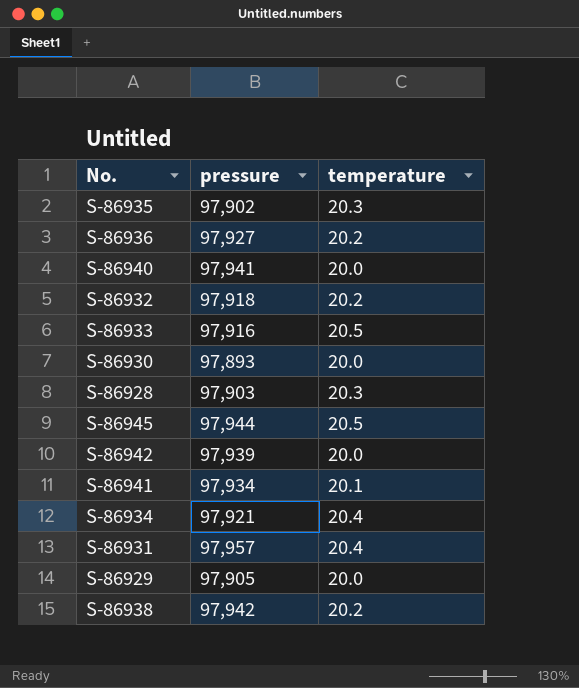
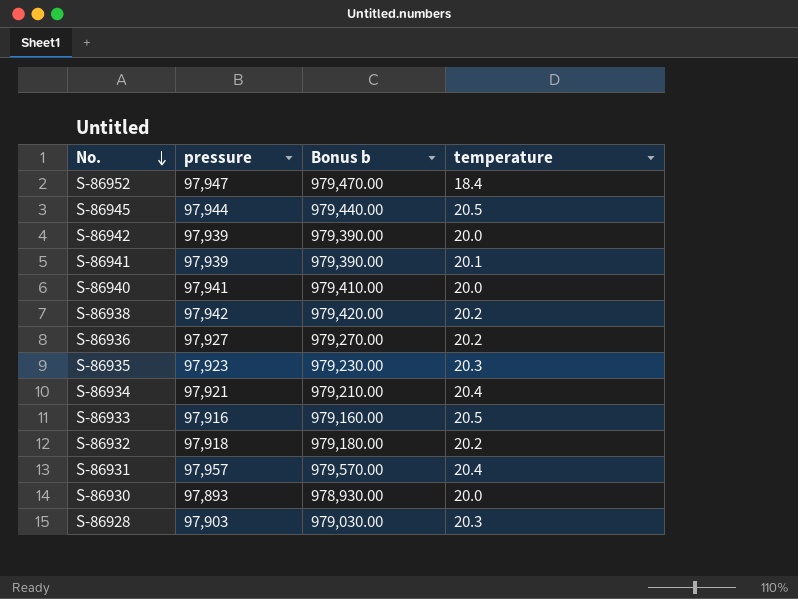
row order: none -> No. descending
column Bonus b | formula: none -> [pressure] * 10
row S-86929: 97,905 | 20.0 -> none
row S-86952: none -> 97,947 | 979,470.00 | 18.4
S-86941 | pressure: 97,934 -> 97,939
S-86935 | pressure: 97,902 -> 97,923

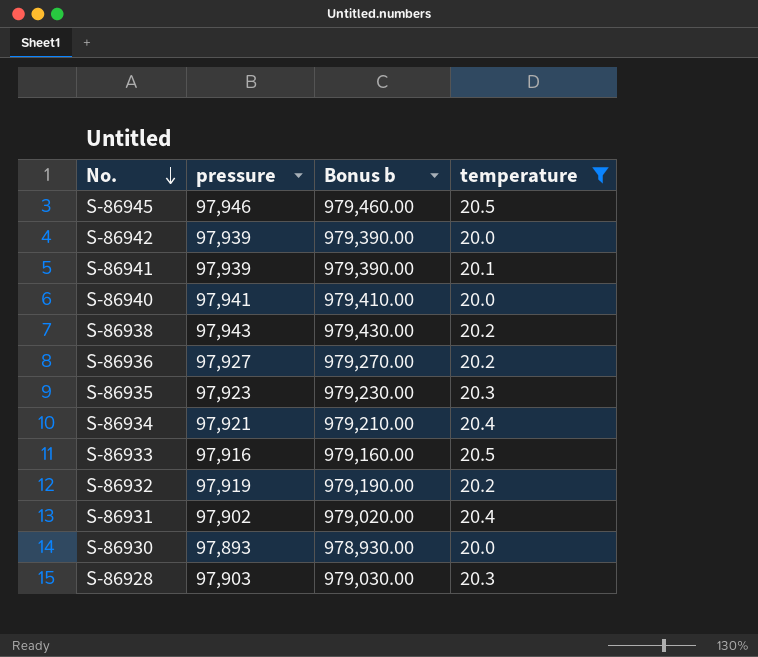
filter: none -> temperature != 18.4
S-86945 | pressure: 97,944 -> 97,946
S-86945 | Bonus b: 979,440.00 -> 979,460.00
S-86938 | pressure: 97,942 -> 97,943
S-86938 | Bonus b: 979,420.00 -> 979,430.00
S-86932 | pressure: 97,918 -> 97,919
S-86932 | Bonus b: 979,180.00 -> 979,190.00
S-86931 | pressure: 97,957 -> 97,902
S-86931 | Bonus b: 979,570.00 -> 979,020.00

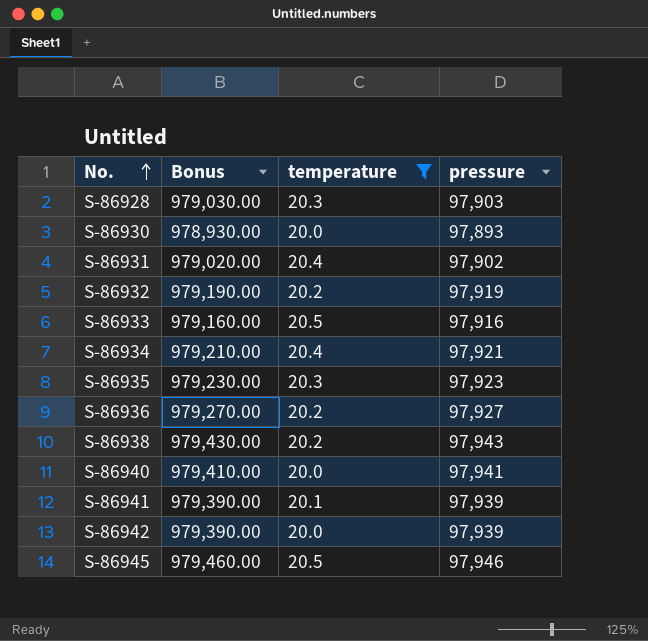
row order: No. descending -> No. ascending
column name: Bonus b -> Bonus
column pressure | position: 2 -> 4

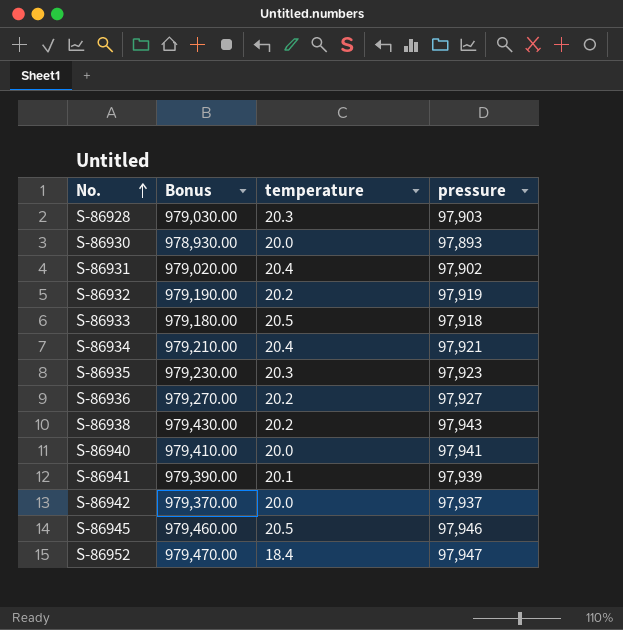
filter: temperature != 18.4 -> none
S-86933 | Bonus: 979,160.00 -> 979,180.00
S-86933 | pressure: 97,916 -> 97,918
S-86942 | Bonus: 979,390.00 -> 979,370.00
S-86942 | pressure: 97,939 -> 97,937

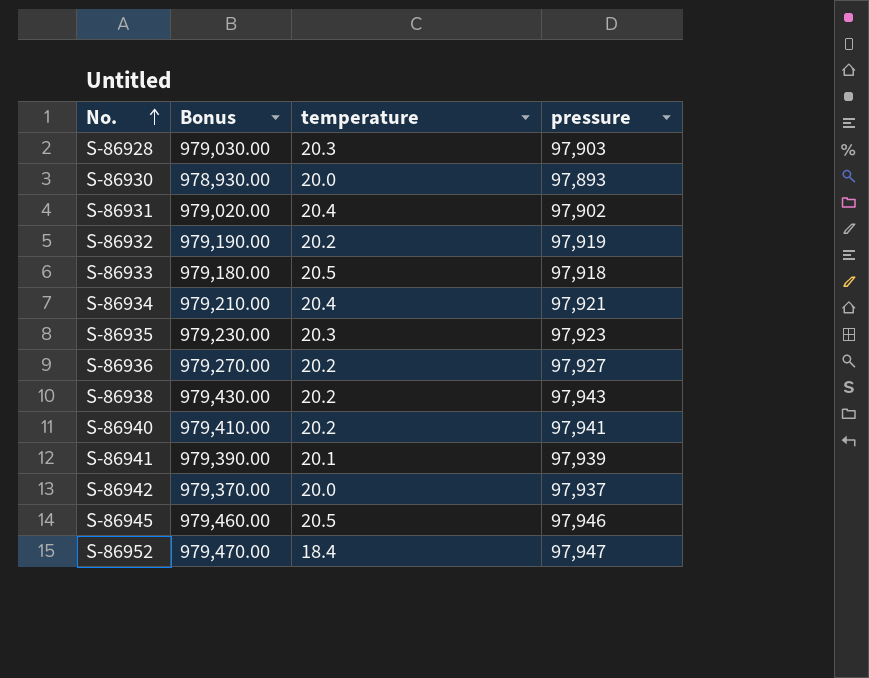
S-86940 | temperature: 20.0 -> 20.2

